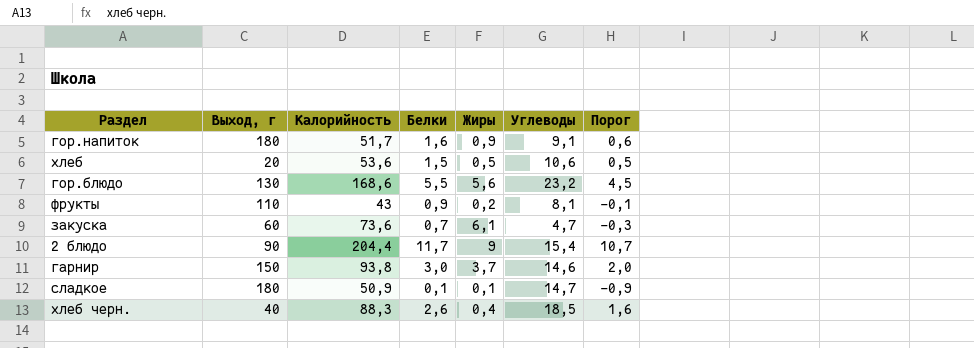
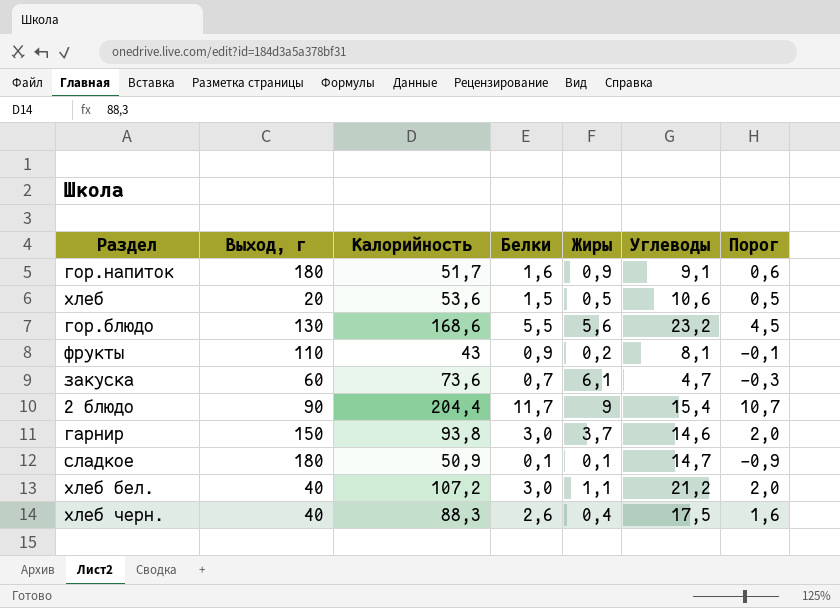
row хлеб бел.: none -> 40 | 107,2 | 3,0 | 1,1 | 21,2 | 2,0
хлеб черн. | Углеводы: 18,5 -> 17,5

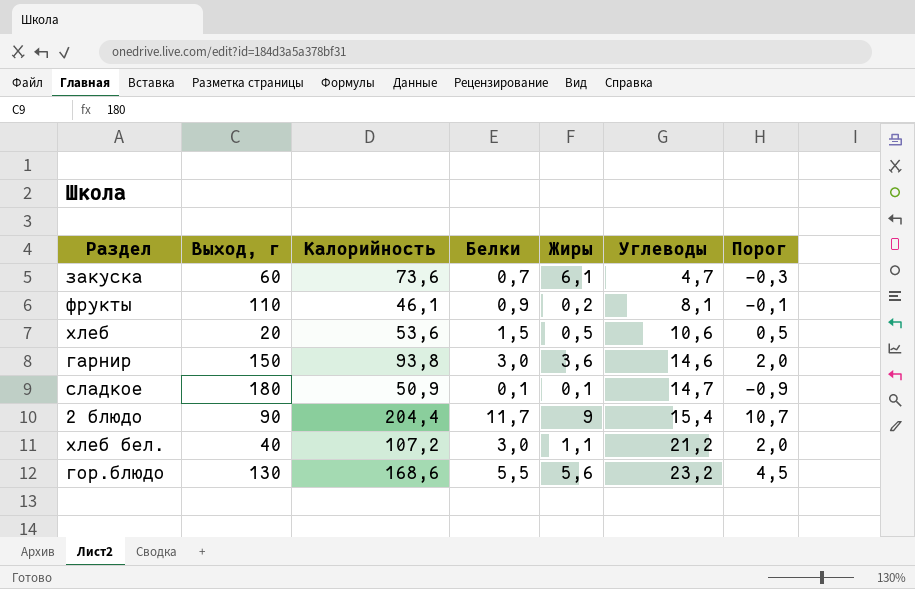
row order: none -> Углеводы ascending
row гор.напиток: 180 | 51,7 | 1,6 | 0,9 | 9,1 | 0,6 -> none
row хлеб черн.: 40 | 88,3 | 2,6 | 0,4 | 17,5 | 1,6 -> none
фрукты | Калорийность: 43 -> 46,1
гарнир | Жиры: 3,7 -> 3,6

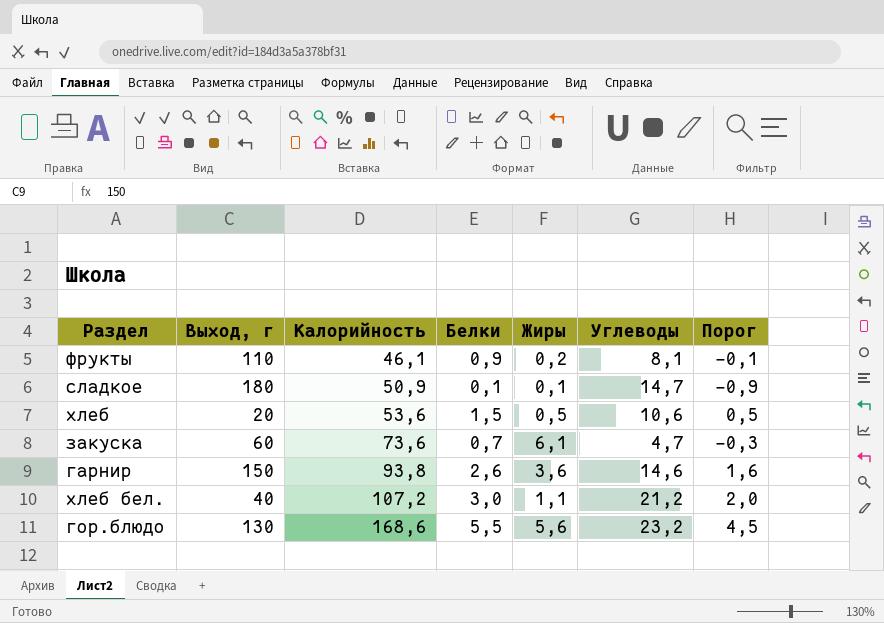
row order: Углеводы ascending -> Калорийность ascending
row 2 блюдо: 90 | 204,4 | 11,7 | 9 | 15,4 | 10,7 -> none
гарнир | Белки: 3,0 -> 2,6
гарнир | Порог: 2,0 -> 1,6

